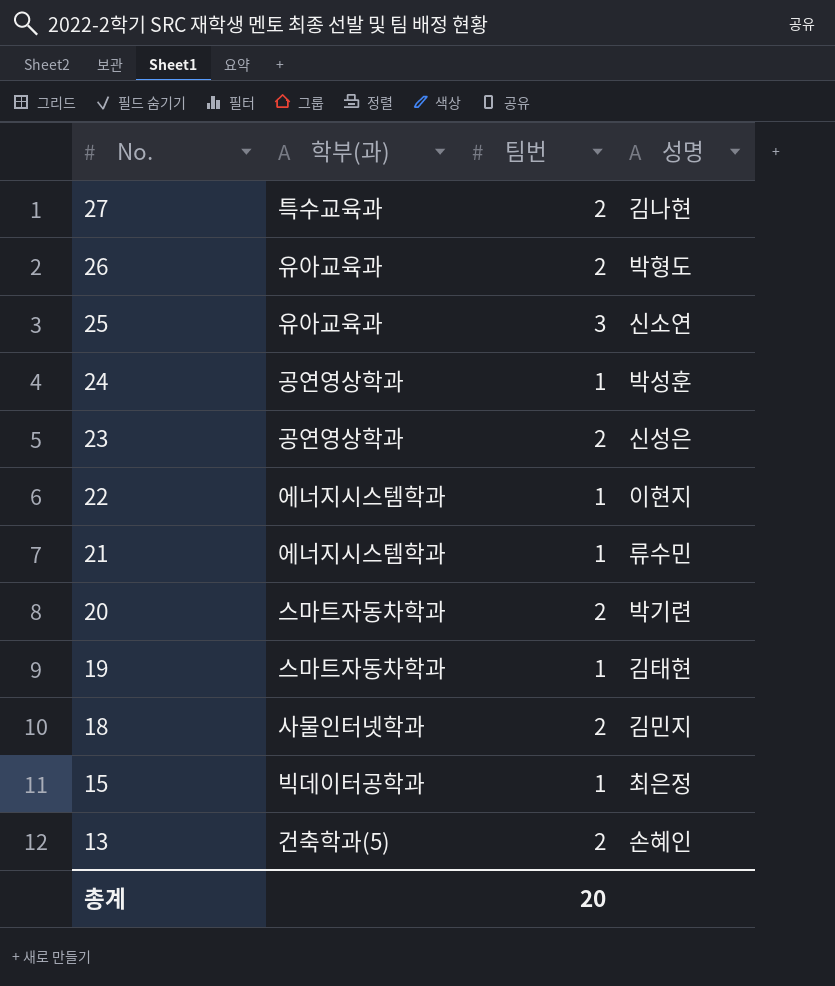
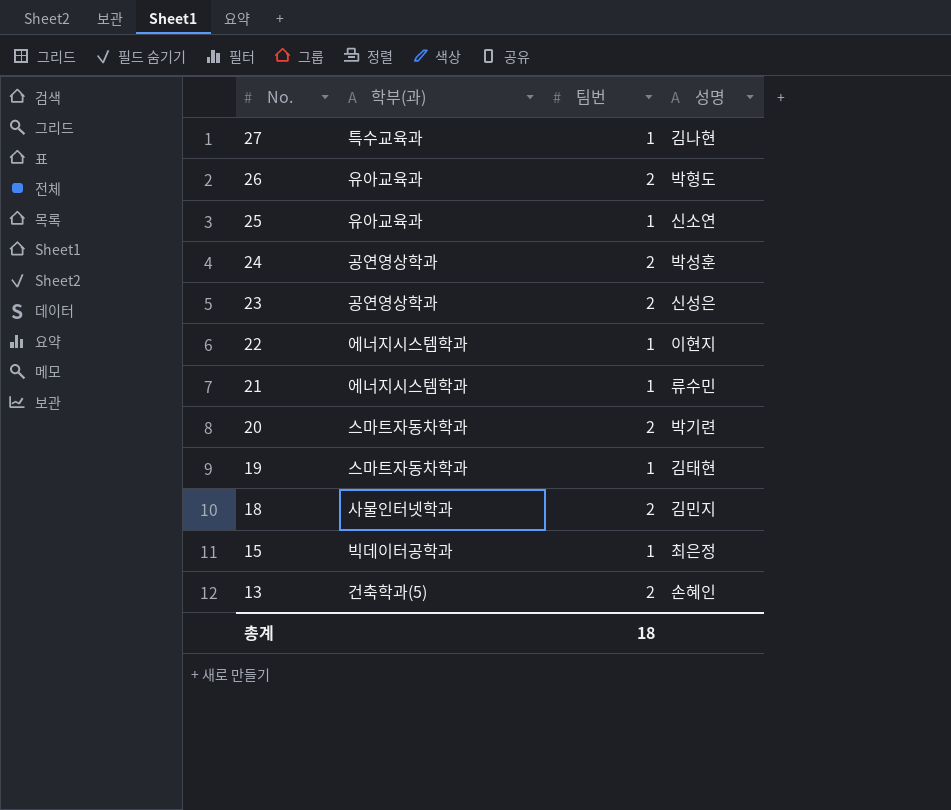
27 | 팀번: 2 -> 1
25 | 팀번: 3 -> 1
24 | 팀번: 1 -> 2
총계 | 팀번: 20 -> 18

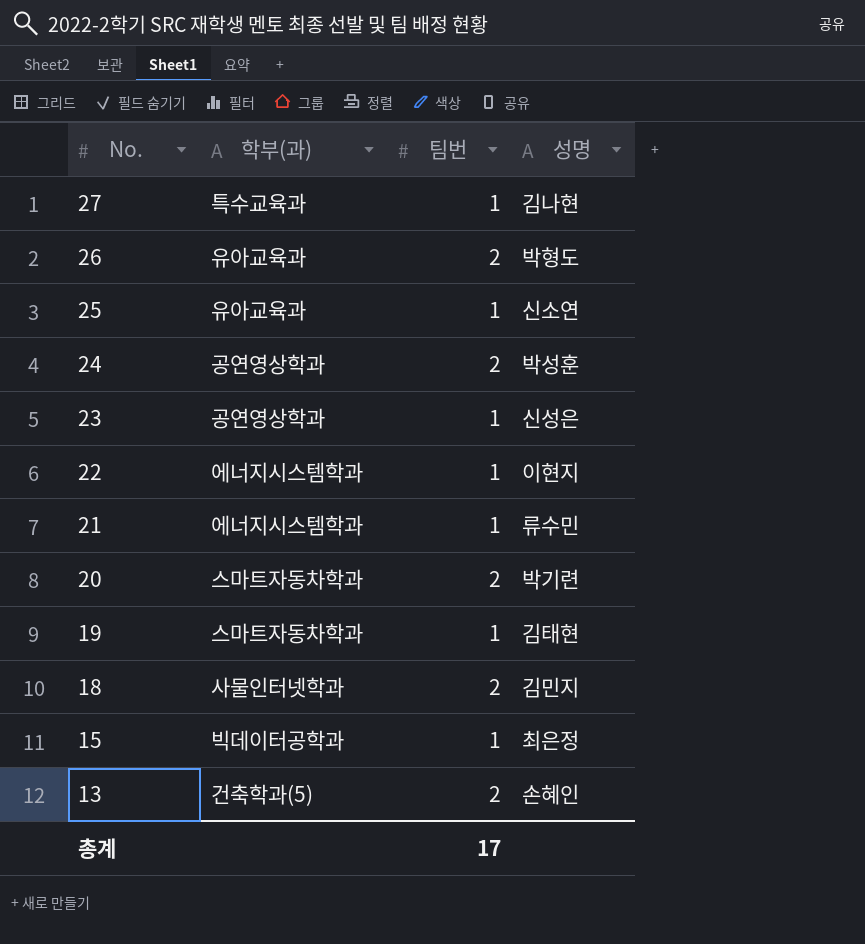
23 | 팀번: 2 -> 1
총계 | 팀번: 18 -> 17

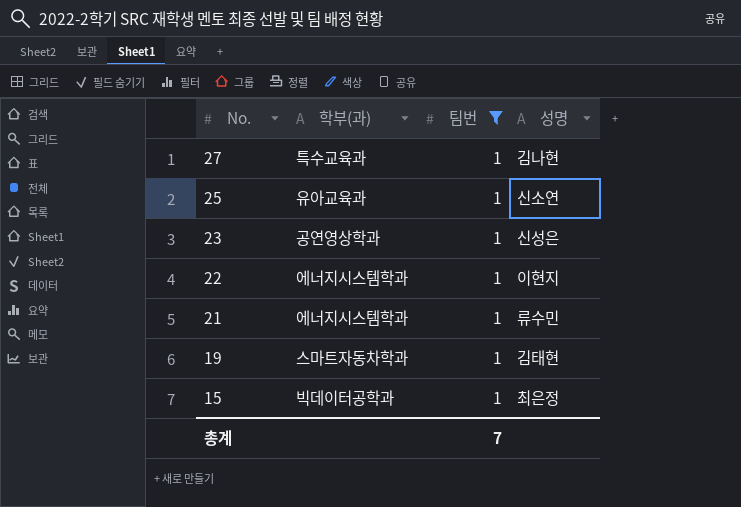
filter: none -> 팀번 = 1
총계 | 팀번: 17 -> 7

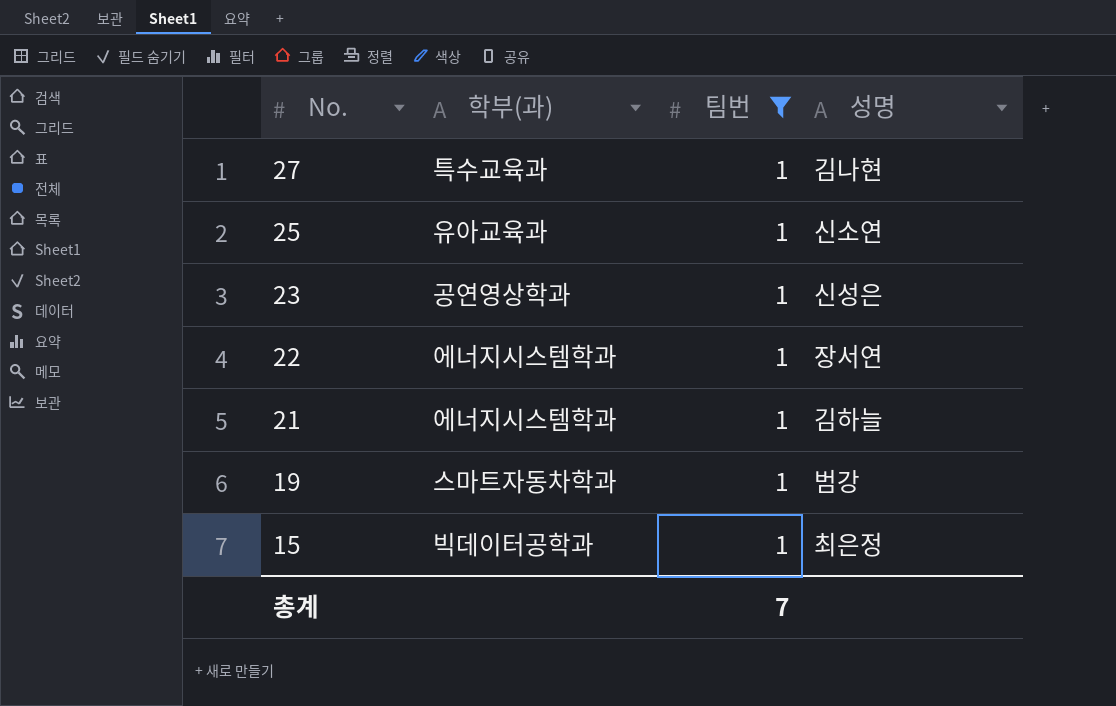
22 | 성명: 이현지 -> 장서연
21 | 성명: 류수민 -> 김하늘
19 | 성명: 김태현 -> 범강

